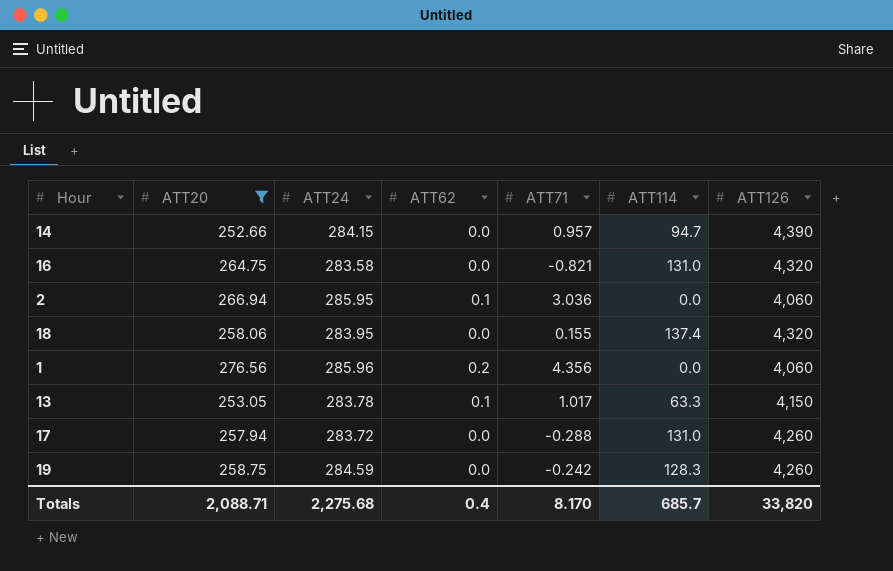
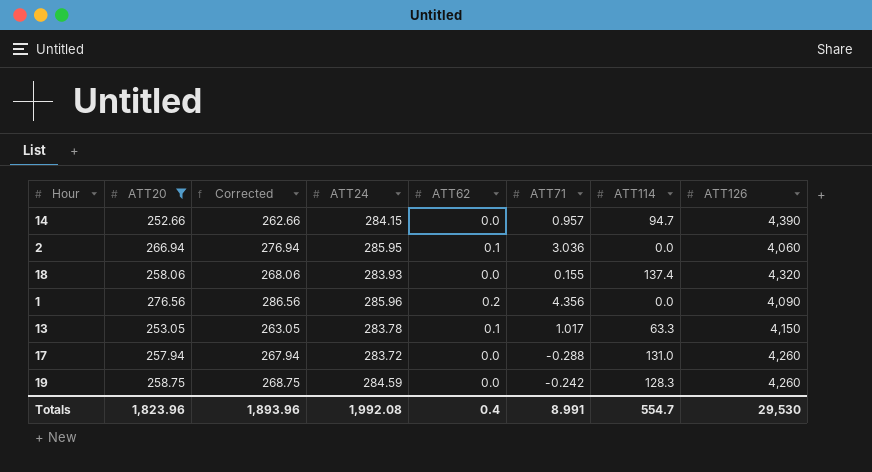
column Corrected | formula: none -> [ATT20] + 10
row 16: 264.75 | 283.58 | 0.0 | -0.821 | 131.0 | 4,320 -> none
18 | ATT24: 283.95 -> 283.93
1 | ATT126: 4,060 -> 4,090
Totals | ATT20: 2,088.71 -> 1,823.96
Totals | ATT24: 2,275.68 -> 1,992.08
Totals | ATT71: 8.170 -> 8.991
Totals | ATT114: 685.7 -> 554.7
Totals | ATT126: 33,820 -> 29,530

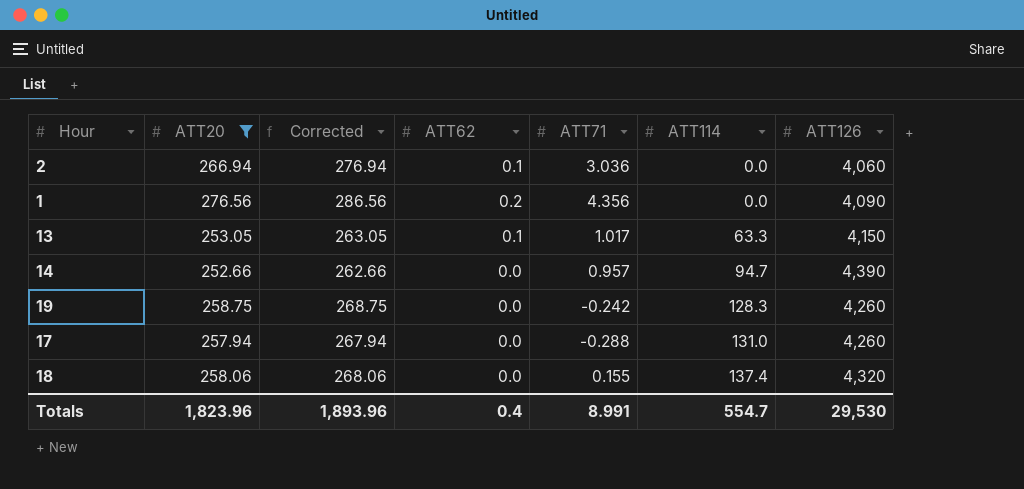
row order: none -> ATT114 ascending
column ATT24 | position: 4 -> none

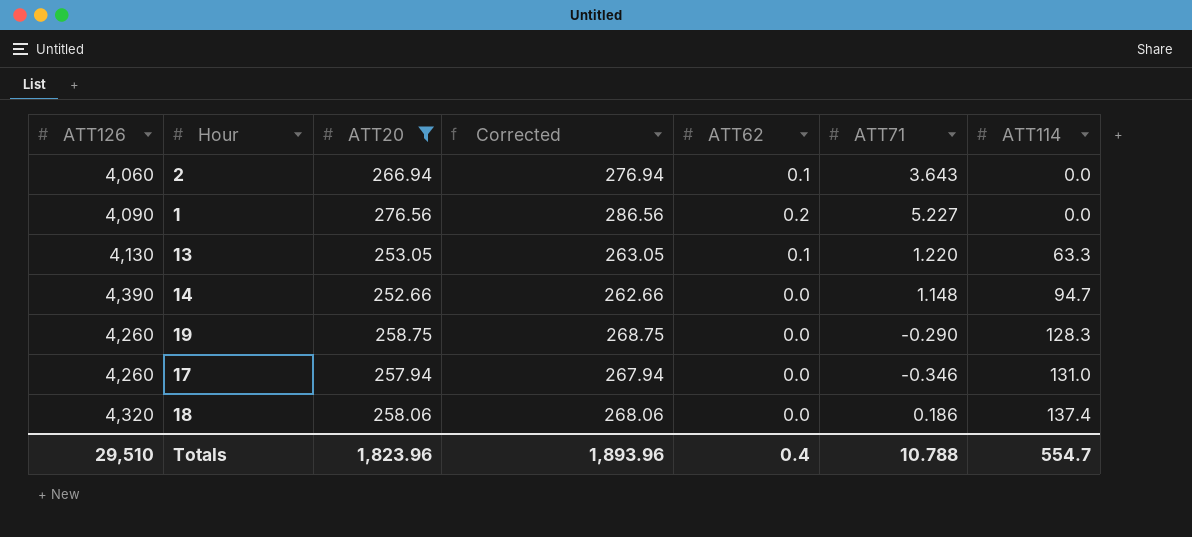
column ATT126 | position: 7 -> 1
2 | ATT71: 3.036 -> 3.643
1 | ATT71: 4.356 -> 5.227
13 | ATT126: 4,150 -> 4,130
13 | ATT71: 1.017 -> 1.220
14 | ATT71: 0.957 -> 1.148
19 | ATT71: -0.242 -> -0.290
17 | ATT71: -0.288 -> -0.346
18 | ATT71: 0.155 -> 0.186
Totals | ATT126: 29,530 -> 29,510
Totals | ATT71: 8.991 -> 10.788

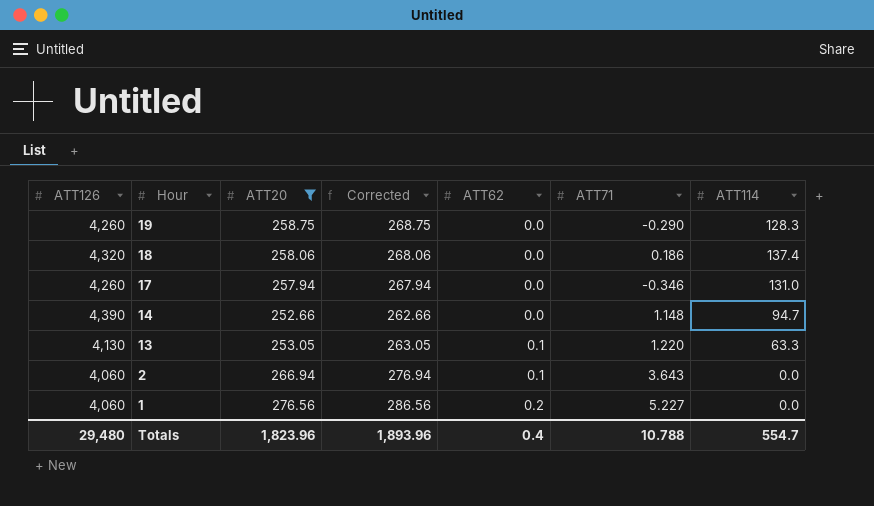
row order: ATT114 ascending -> Hour descending
1 | ATT126: 4,090 -> 4,060
Totals | ATT126: 29,510 -> 29,480

